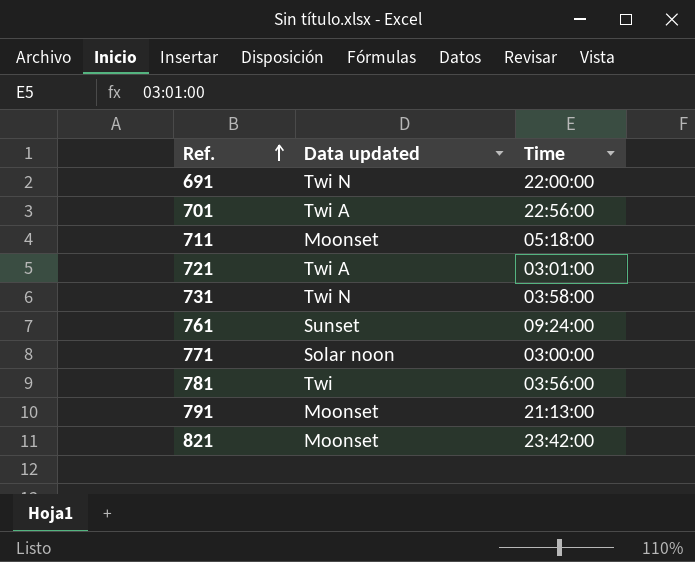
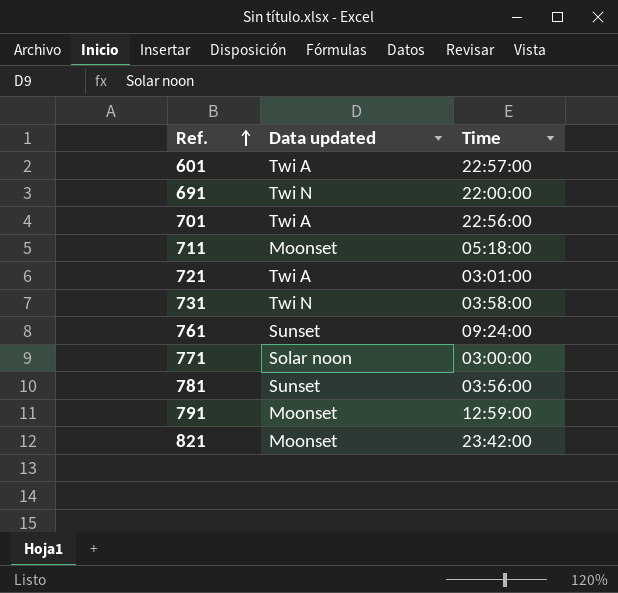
row 601: none -> Twi A | 22:57:00
781 | Data updated: Twi -> Sunset
791 | Time: 21:13:00 -> 12:59:00

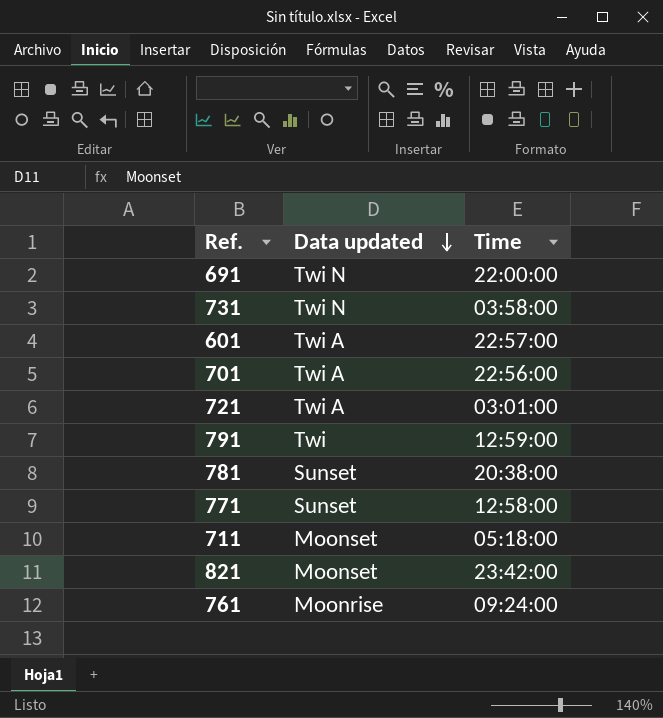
row order: Ref. ascending -> Data updated descending
791 | Data updated: Moonset -> Twi
781 | Time: 03:56:00 -> 20:38:00
771 | Data updated: Solar noon -> Sunset
771 | Time: 03:00:00 -> 12:58:00
761 | Data updated: Sunset -> Moonrise

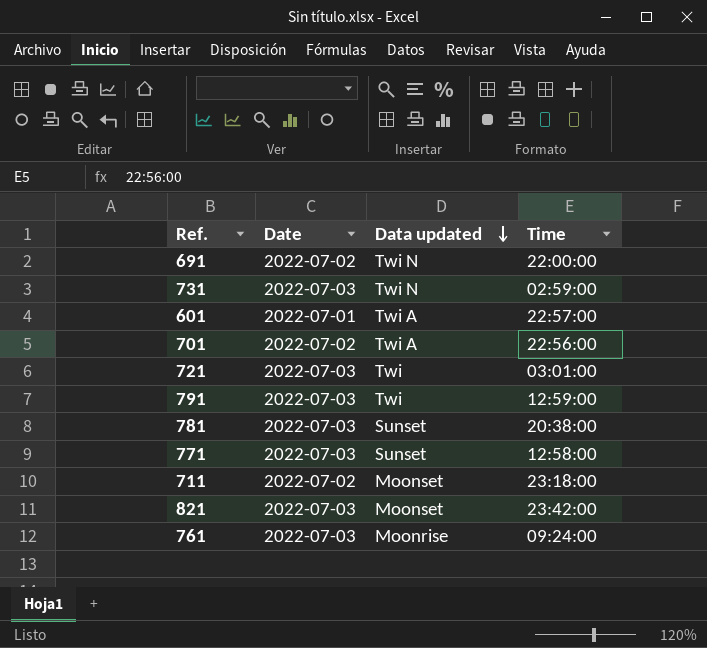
column Date | position: none -> 2
731 | Time: 03:58:00 -> 02:59:00
721 | Data updated: Twi A -> Twi
711 | Time: 05:18:00 -> 23:18:00

